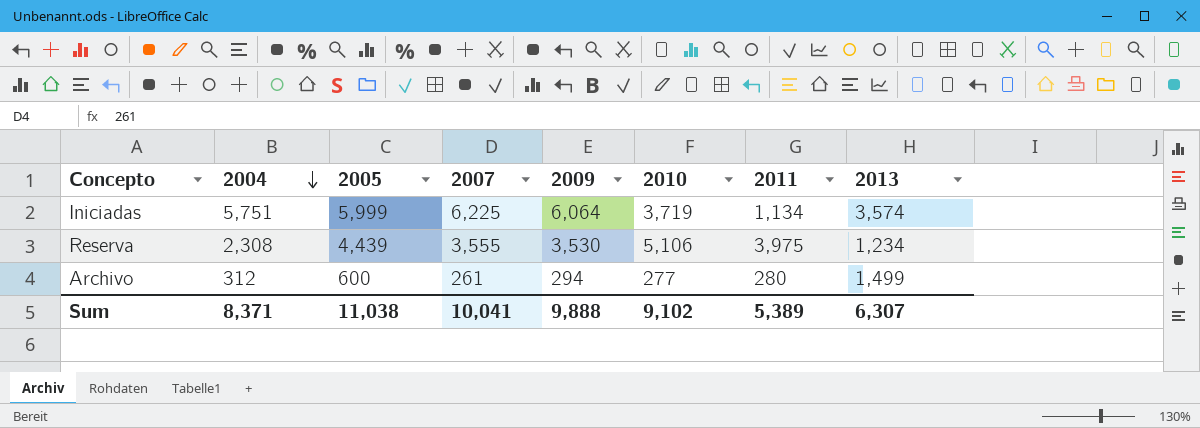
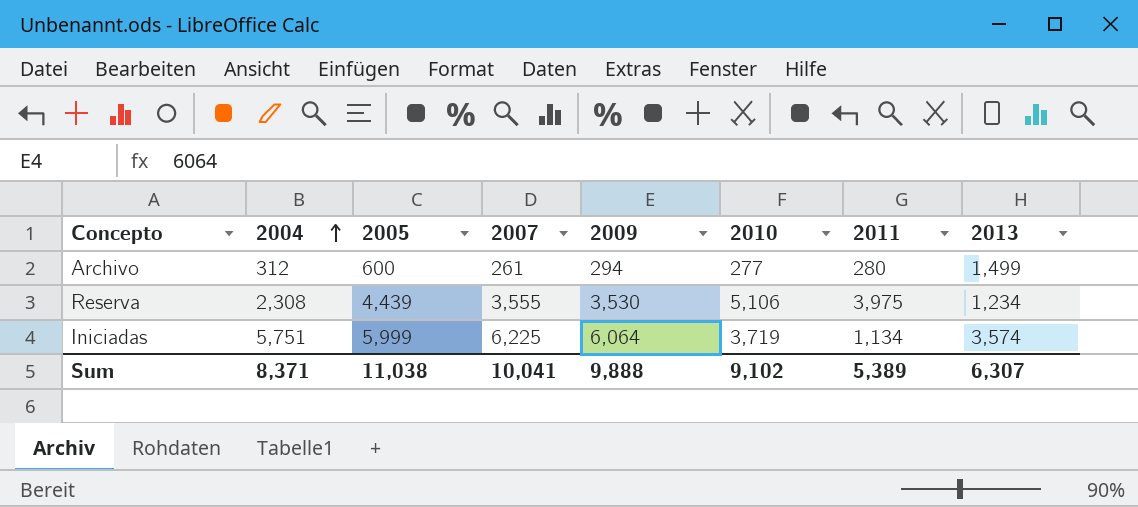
row order: 2004 descending -> 2004 ascending

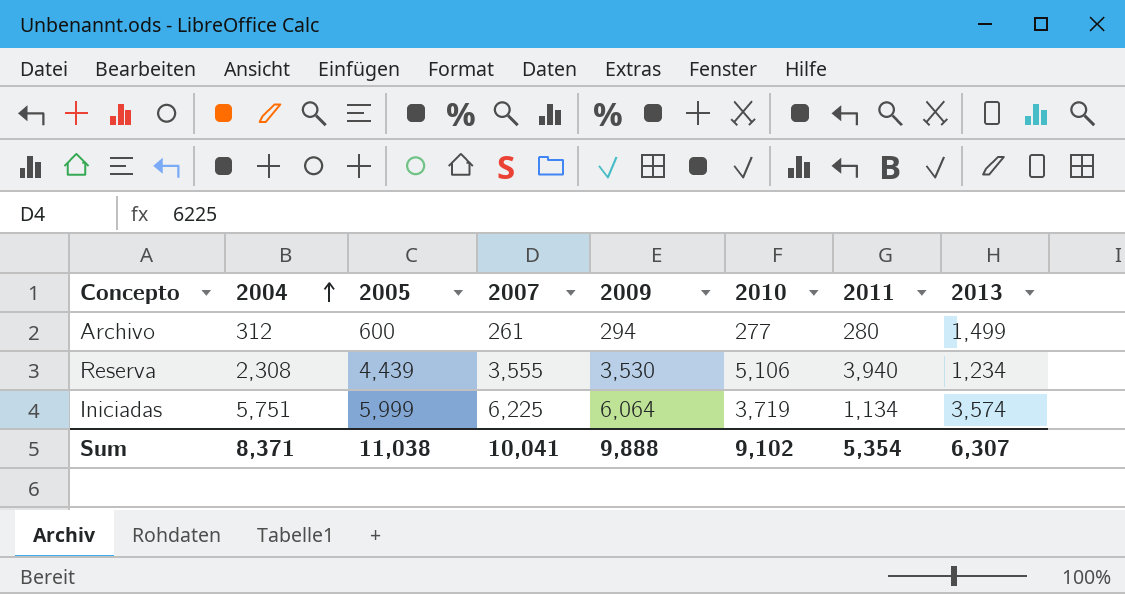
Reserva | 2011: 3,975 -> 3,940
Sum | 2011: 5,389 -> 5,354

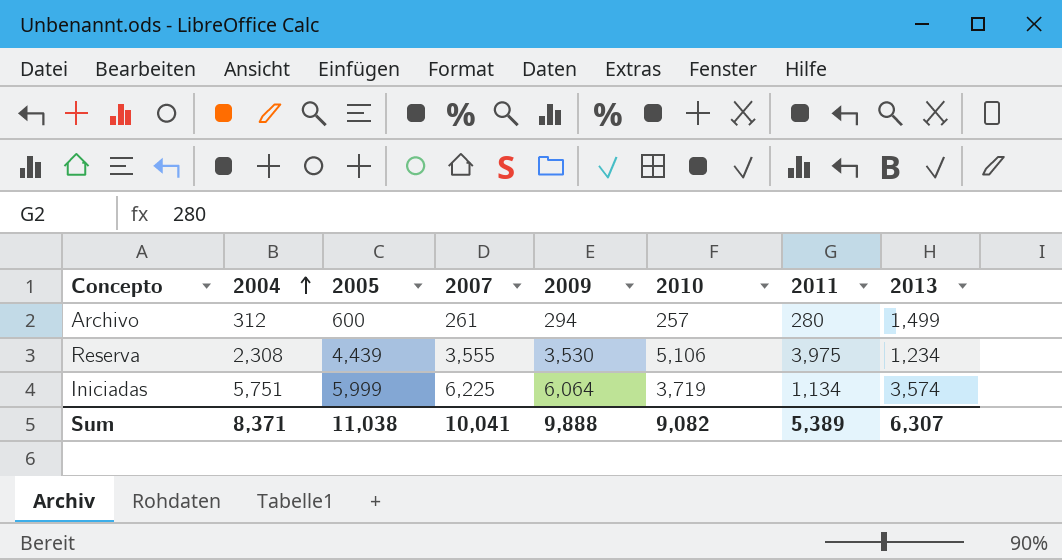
Archivo | 2010: 277 -> 257
Reserva | 2011: 3,940 -> 3,975
Sum | 2010: 9,102 -> 9,082
Sum | 2011: 5,354 -> 5,389

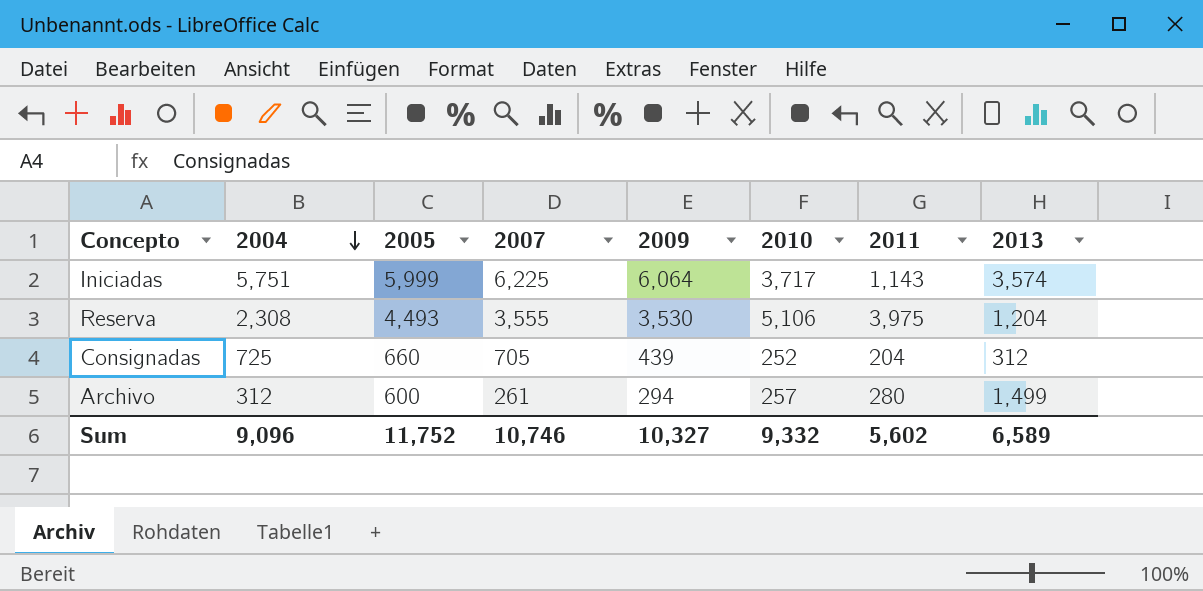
row order: 2004 ascending -> 2004 descending
Iniciadas | 2010: 3,719 -> 3,717
Iniciadas | 2011: 1,134 -> 1,143
Reserva | 2005: 4,439 -> 4,493
Reserva | 2013: 1,234 -> 1,204
row Consignadas: none -> 725 | 660 | 705 | 439 | 252 | 204 | 312
Sum | 2004: 8,371 -> 9,096
Sum | 2005: 11,038 -> 11,752
Sum | 2007: 10,041 -> 10,746
Sum | 2009: 9,888 -> 10,327
Sum | 2010: 9,082 -> 9,332
Sum | 2011: 5,389 -> 5,602
Sum | 2013: 6,307 -> 6,589

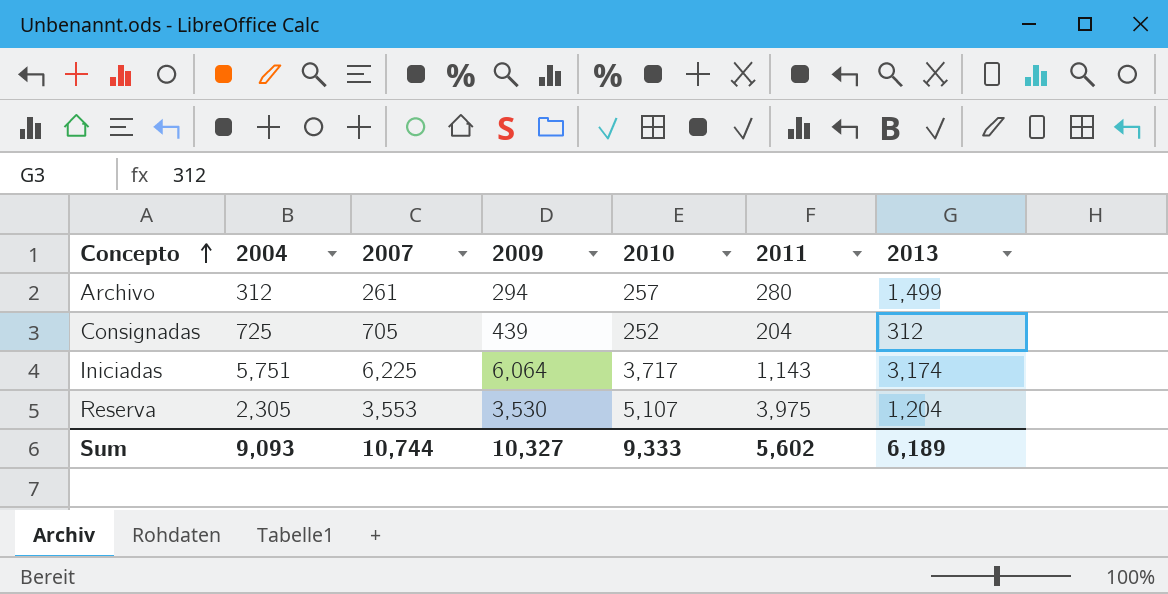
row order: 2004 descending -> Concepto ascending
column 2005 | position: 3 -> none
Iniciadas | 2013: 3,574 -> 3,174
Reserva | 2004: 2,308 -> 2,305
Reserva | 2007: 3,555 -> 3,553
Reserva | 2010: 5,106 -> 5,107
Sum | 2004: 9,096 -> 9,093
Sum | 2007: 10,746 -> 10,744
Sum | 2010: 9,332 -> 9,333
Sum | 2013: 6,589 -> 6,189

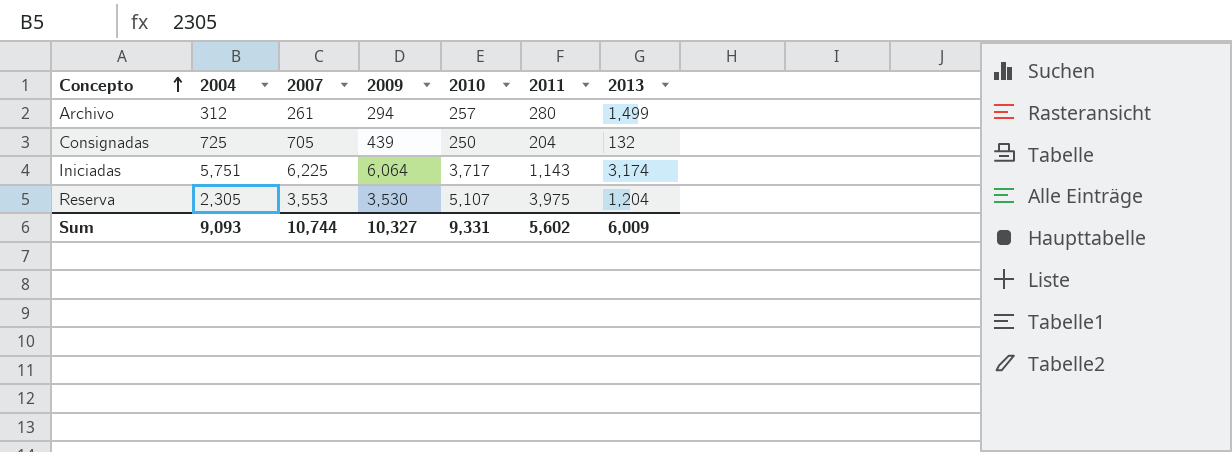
Consignadas | 2010: 252 -> 250
Consignadas | 2013: 312 -> 132
Sum | 2010: 9,333 -> 9,331
Sum | 2013: 6,189 -> 6,009

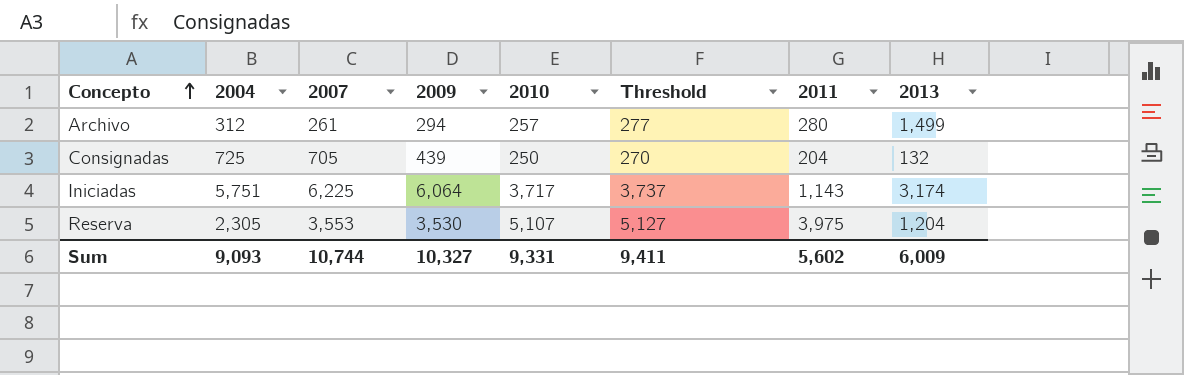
column Threshold | formula: none -> [2010] + 20

